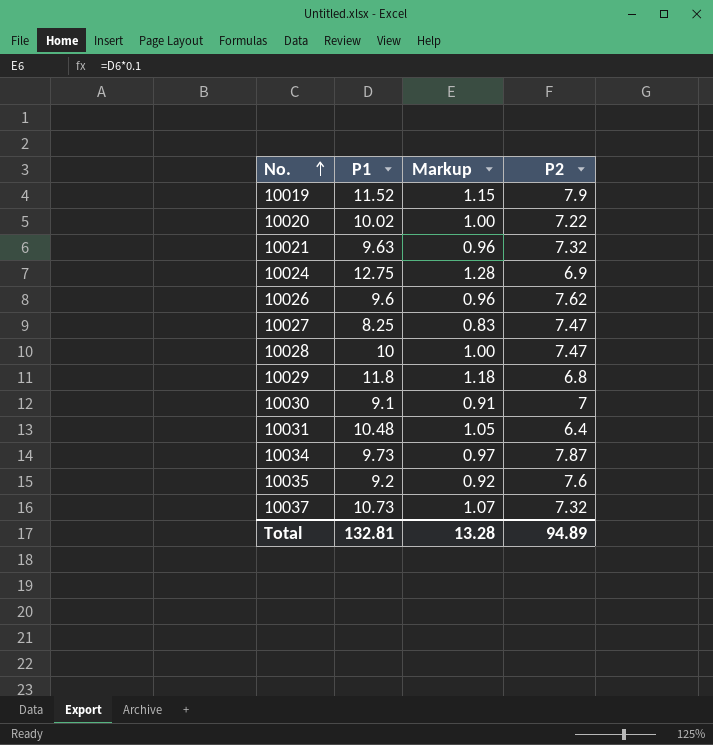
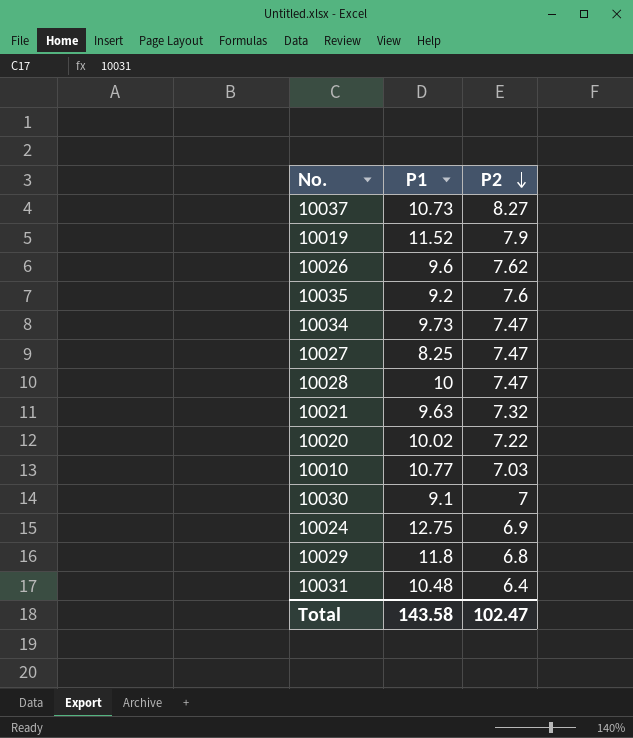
row order: No. ascending -> P2 descending
column Markup | formula: [P1] * 0.1 -> none
10037 | P2: 7.32 -> 8.27
10034 | P2: 7.87 -> 7.47
row 10010: none -> 10.77 | 7.03
Total | P1: 132.81 -> 143.58
Total | P2: 94.89 -> 102.47

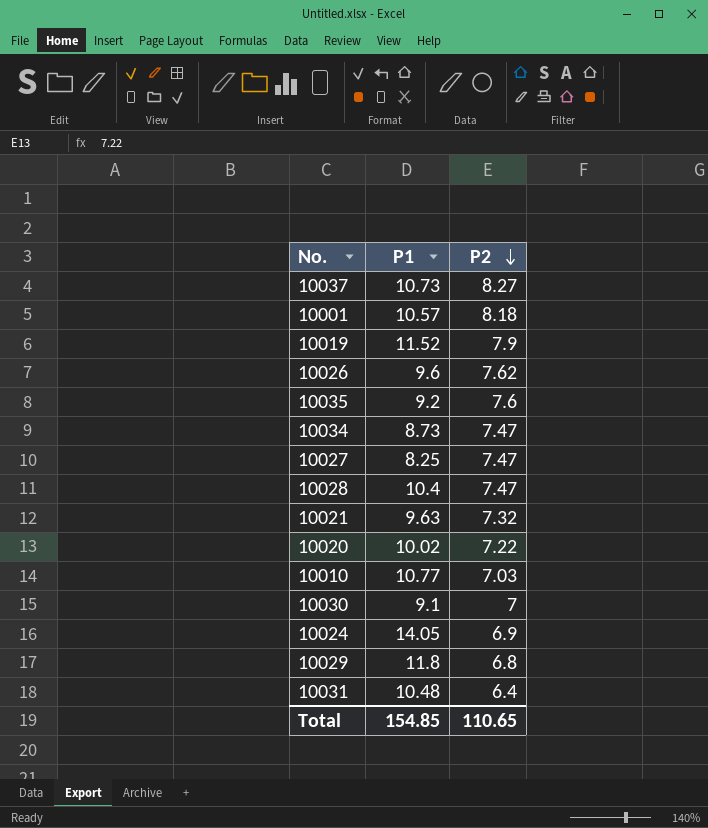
row 10001: none -> 10.57 | 8.18
10034 | P1: 9.73 -> 8.73
10028 | P1: 10 -> 10.4
10024 | P1: 12.75 -> 14.05
Total | P1: 143.58 -> 154.85
Total | P2: 102.47 -> 110.65

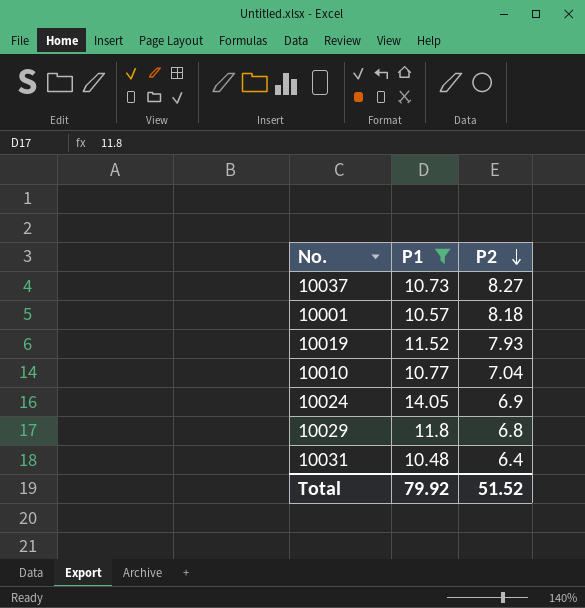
filter: none -> P1 >= 10.48
10019 | P2: 7.9 -> 7.93
10010 | P2: 7.03 -> 7.04
Total | P1: 154.85 -> 79.92
Total | P2: 110.65 -> 51.52

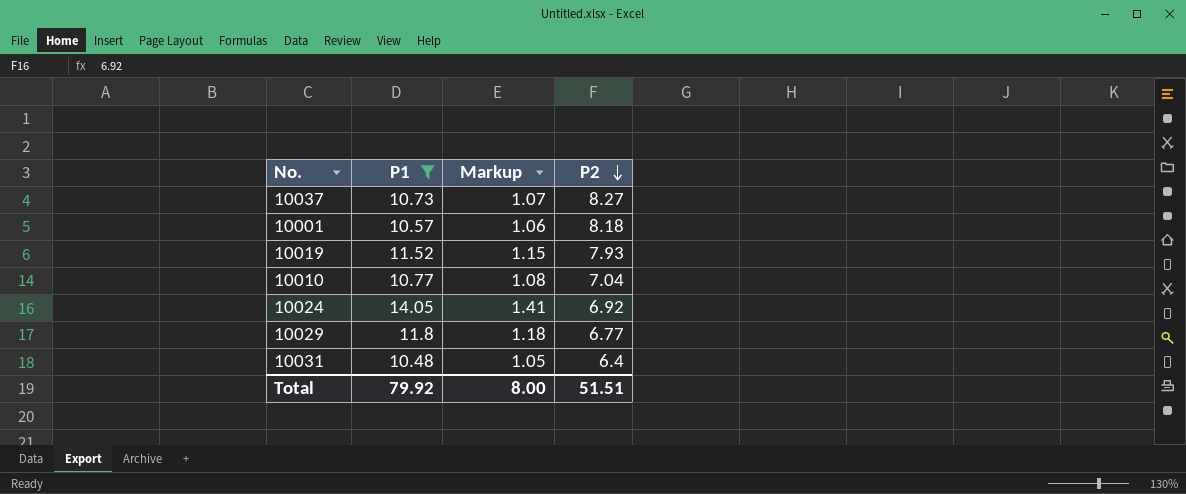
column Markup | formula: none -> [P1] * 0.1
10024 | P2: 6.9 -> 6.92
10029 | P2: 6.8 -> 6.77
Total | P2: 51.52 -> 51.51

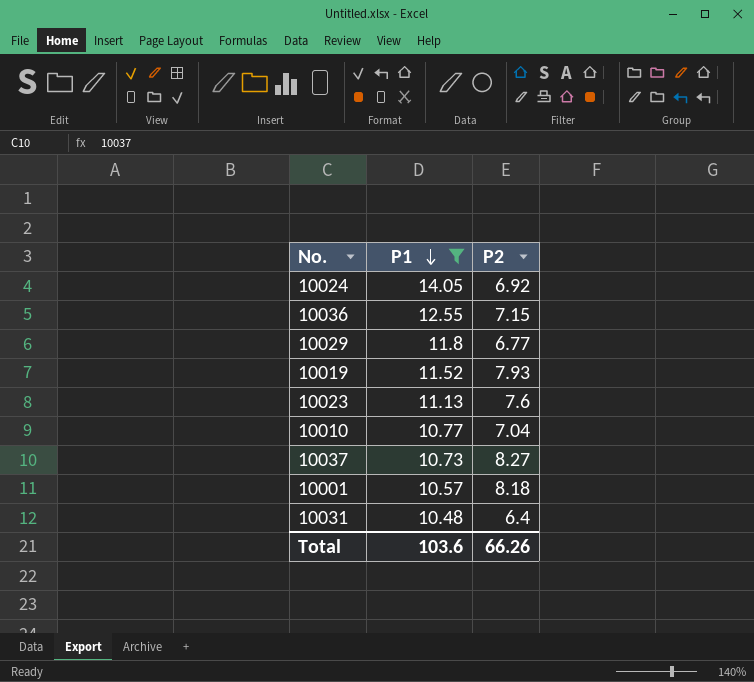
row order: P2 descending -> P1 descending
column Markup | formula: [P1] * 0.1 -> none
row 10036: none -> 12.55 | 7.15
row 10023: none -> 11.13 | 7.6
Total | P1: 79.92 -> 103.6
Total | P2: 51.51 -> 66.26

